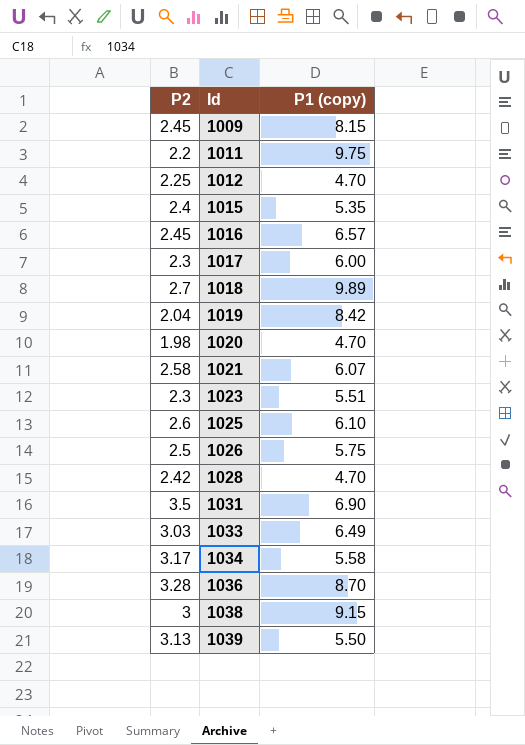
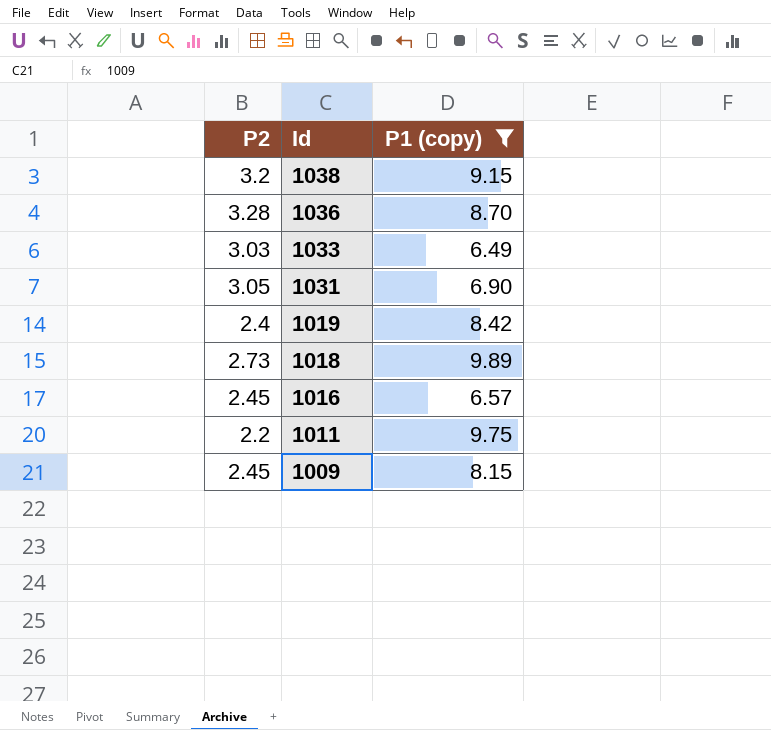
filter: none -> P1 (copy) >= 6.49
row order: Id ascending -> Id descending
1038 | P2: 3 -> 3.2
1031 | P2: 3.5 -> 3.05
1019 | P2: 2.04 -> 2.4
1018 | P2: 2.7 -> 2.73

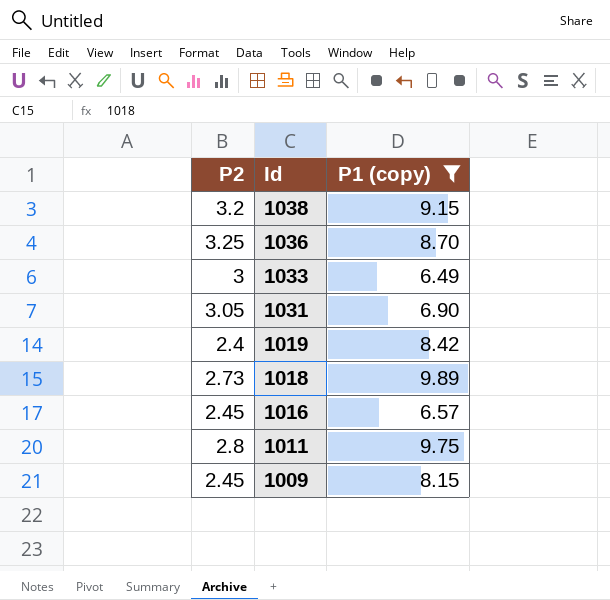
1036 | P2: 3.28 -> 3.25
1033 | P2: 3.03 -> 3
1011 | P2: 2.2 -> 2.8

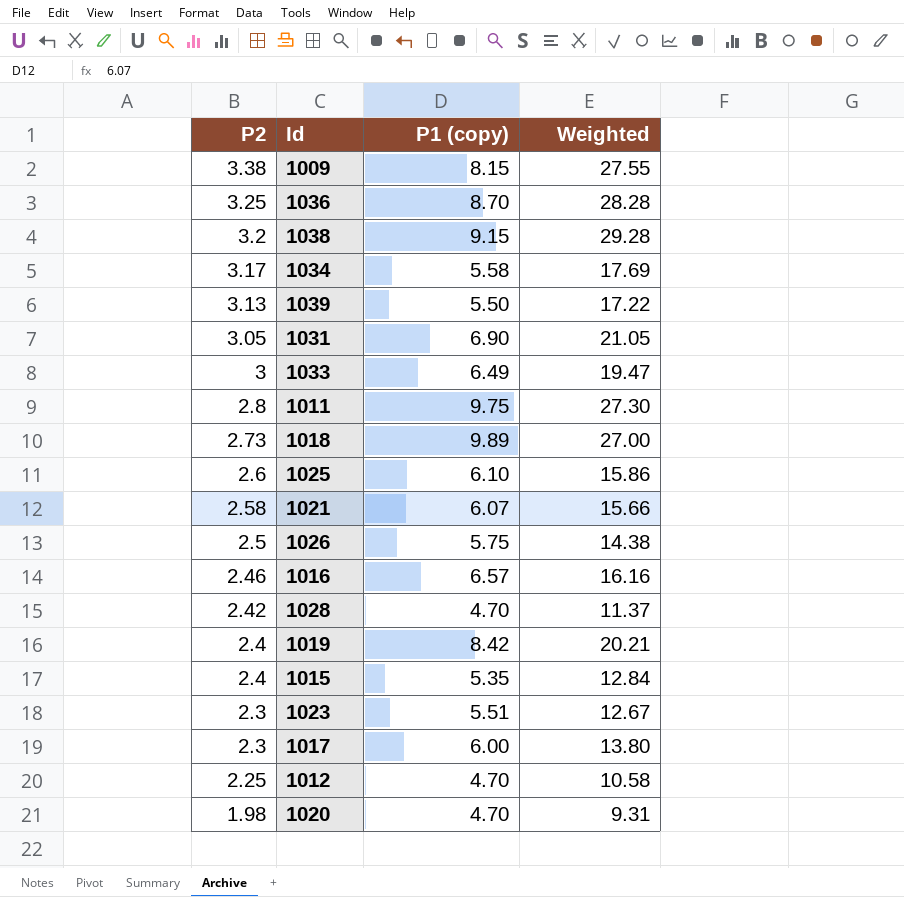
filter: P1 (copy) >= 6.49 -> none
row order: Id descending -> P2 descending
column Weighted | formula: none -> [P2] * [P1 (copy)]
1009 | P2: 2.45 -> 3.38
1016 | P2: 2.45 -> 2.46

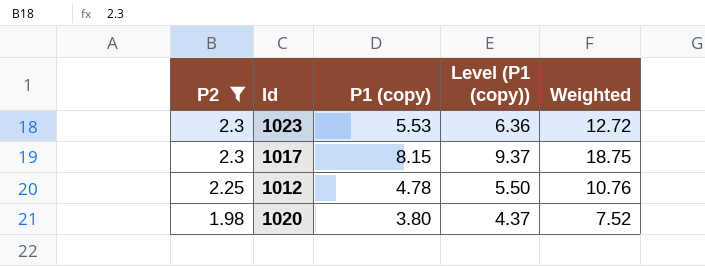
filter: none -> P2 <= 2.3
column Level (P1 (copy)) | formula: none -> [P1 (copy)] * 1.15
1023 | P1 (copy): 5.51 -> 5.53
1023 | Weighted: 12.67 -> 12.72
1017 | P1 (copy): 6.00 -> 8.15
1017 | Weighted: 13.80 -> 18.75
1012 | P1 (copy): 4.70 -> 4.78
1012 | Weighted: 10.58 -> 10.76
1020 | P1 (copy): 4.70 -> 3.80
1020 | Weighted: 9.31 -> 7.52

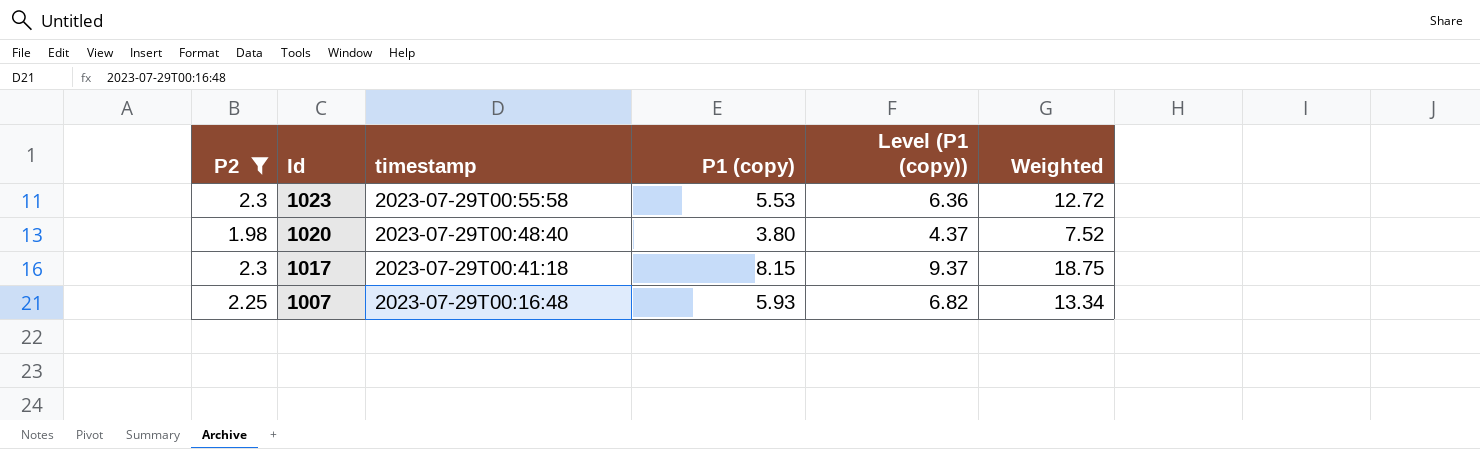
row order: P2 descending -> Id descending
column timestamp | position: none -> 3
row 1012: 2.25 | 4.78 | 5.50 | 10.76 -> none
row 1007: none -> 2.25 | 2023-07-29T00:16:48 | 5.93 | 6.82 | 13.34

